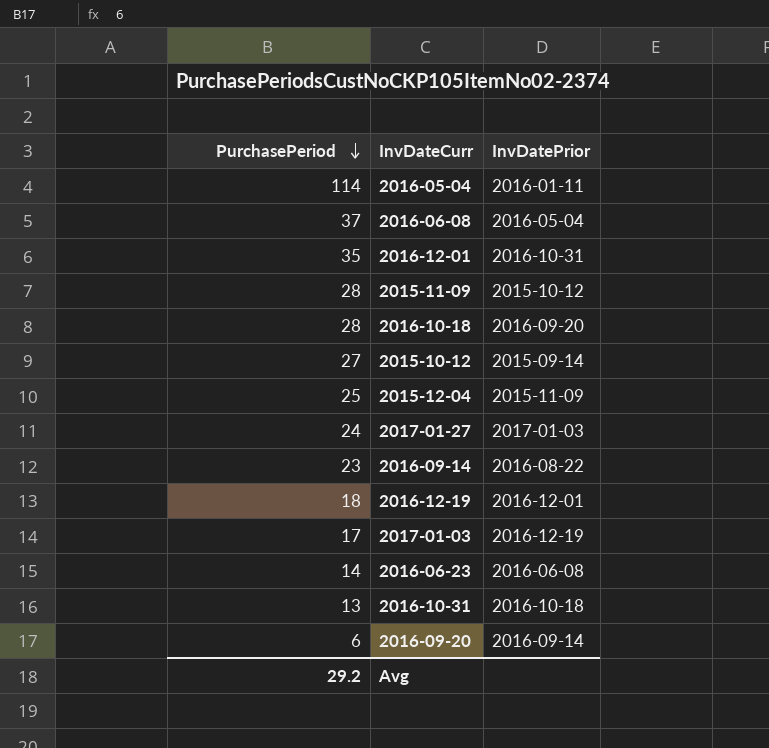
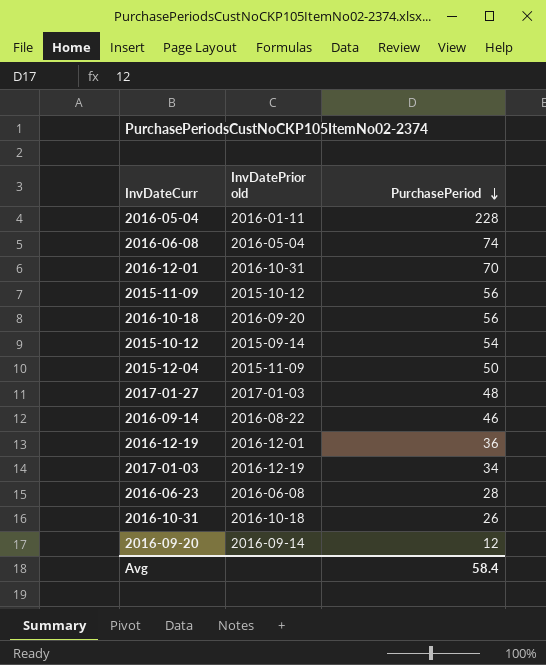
column name: InvDatePrior -> InvDatePrior old
column PurchasePeriod | position: 1 -> 3
2016-05-04 | PurchasePeriod: 114 -> 228
2016-06-08 | PurchasePeriod: 37 -> 74
2016-12-01 | PurchasePeriod: 35 -> 70
2015-11-09 | PurchasePeriod: 28 -> 56
2016-10-18 | PurchasePeriod: 28 -> 56
2015-10-12 | PurchasePeriod: 27 -> 54
2015-12-04 | PurchasePeriod: 25 -> 50
2017-01-27 | PurchasePeriod: 24 -> 48
2016-09-14 | PurchasePeriod: 23 -> 46
2016-12-19 | PurchasePeriod: 18 -> 36
2017-01-03 | PurchasePeriod: 17 -> 34
2016-06-23 | PurchasePeriod: 14 -> 28
2016-10-31 | PurchasePeriod: 13 -> 26
2016-09-20 | PurchasePeriod: 6 -> 12
Avg | PurchasePeriod: 29.2 -> 58.4

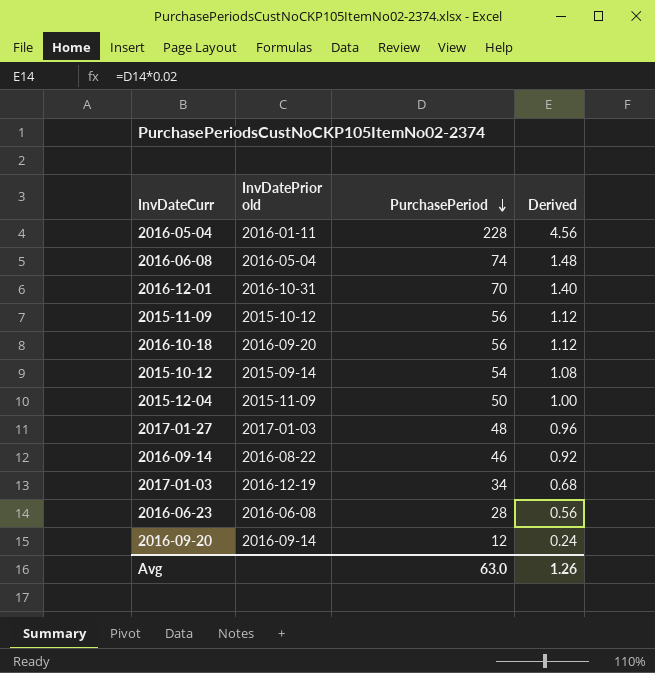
column Derived | formula: none -> [PurchasePeriod] * 0.02
row 2016-12-19: 2016-12-01 | 36 -> none
row 2016-10-31: 2016-10-18 | 26 -> none
Avg | PurchasePeriod: 58.4 -> 63.0

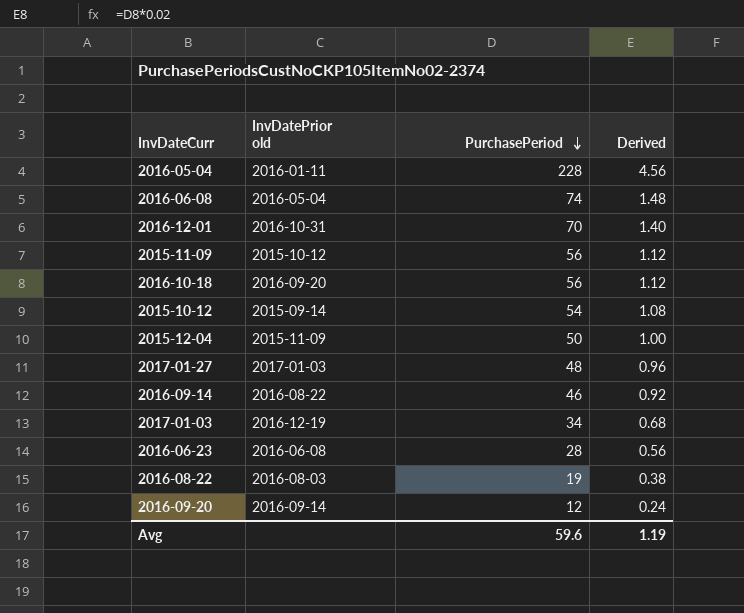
row 2016-08-22: none -> 2016-08-03 | 19 | 0.38
Avg | PurchasePeriod: 63.0 -> 59.6
Avg | Derived: 1.26 -> 1.19

